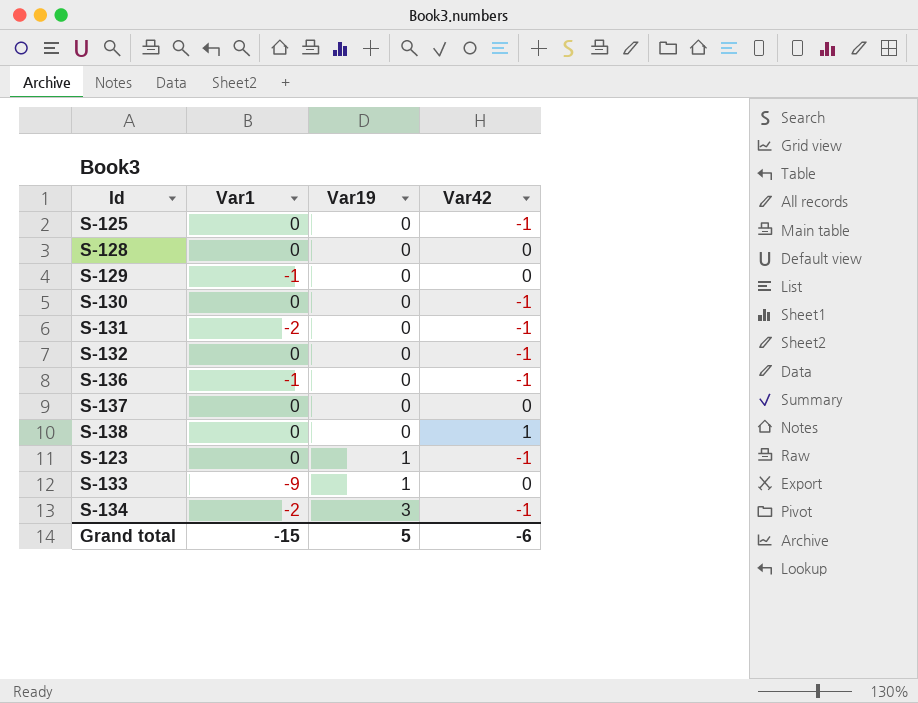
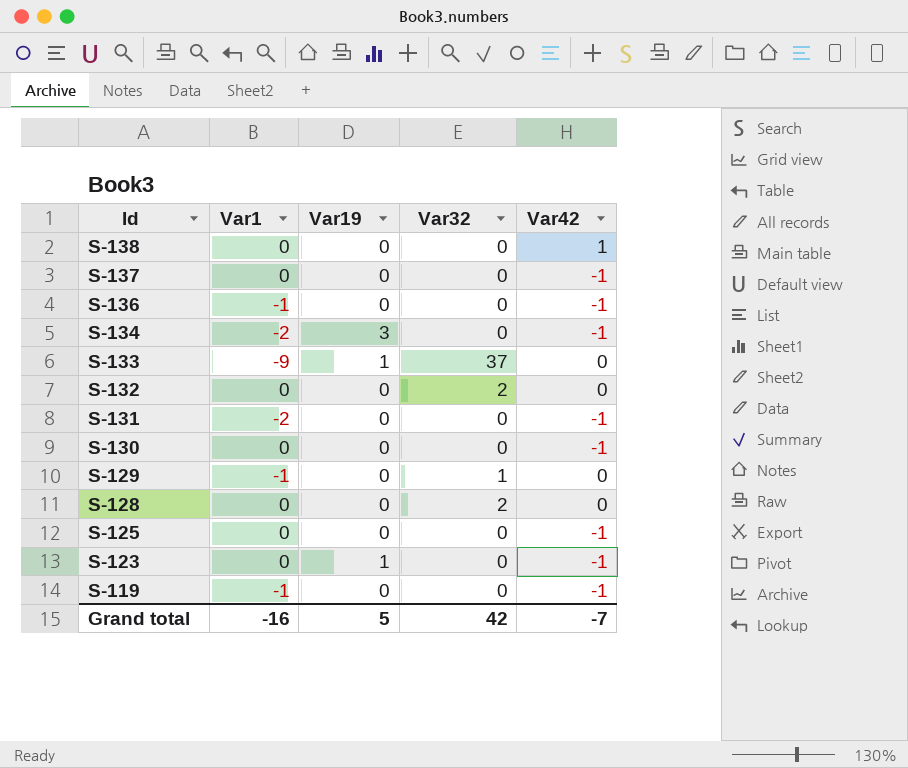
row order: Var19 ascending -> Id descending
column Var32 | position: none -> 4
S-137 | Var42: 0 -> -1
S-132 | Var42: -1 -> 0
row S-119: none -> -1 | 0 | 0 | -1
Grand total | Var1: -15 -> -16
Grand total | Var42: -6 -> -7

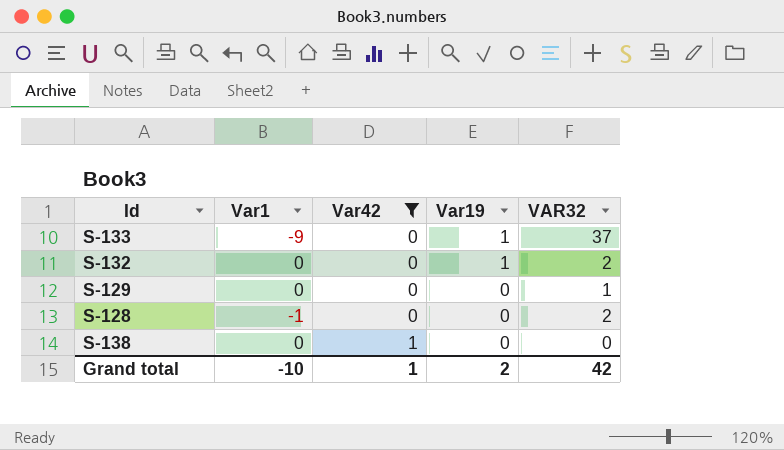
filter: none -> Var42 != -1
row order: Id descending -> Var42 ascending
column Var42 | position: 5 -> 3
column name: Var32 -> VAR32
S-132 | Var19: 0 -> 1
S-129 | Var1: -1 -> 0
S-128 | Var1: 0 -> -1
Grand total | Var1: -16 -> -10
Grand total | Var42: -7 -> 1
Grand total | Var19: 5 -> 2

